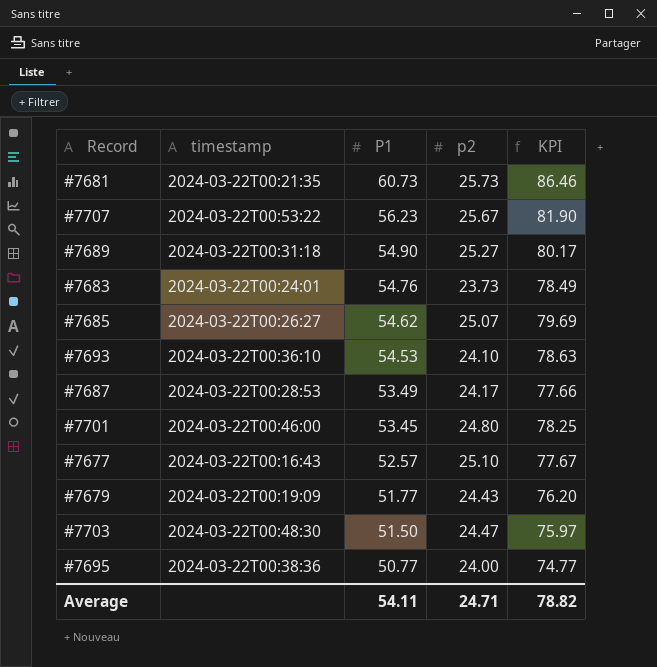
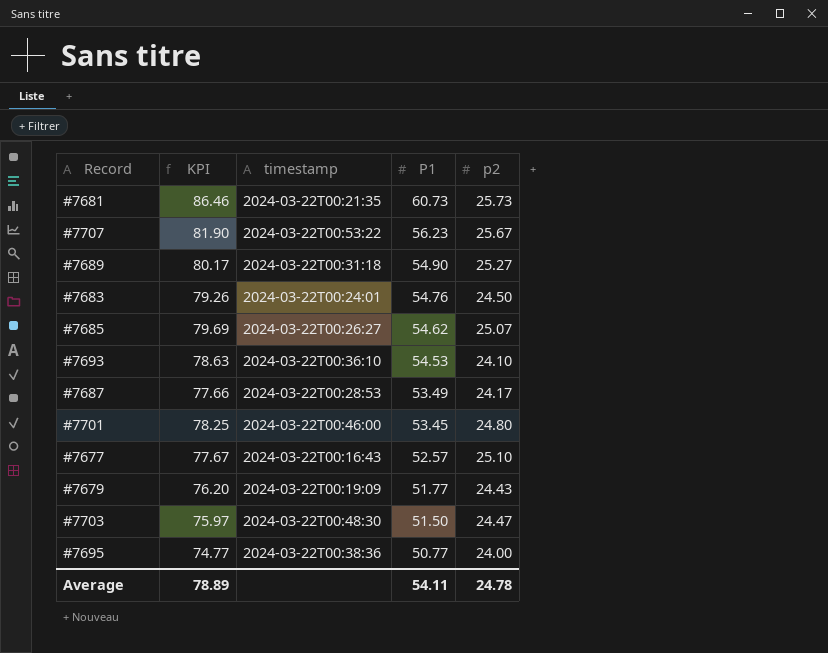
column KPI | position: 5 -> 2
#7683 | KPI: 78.49 -> 79.26
#7683 | p2: 23.73 -> 24.50
Average | KPI: 78.82 -> 78.89
Average | p2: 24.71 -> 24.78

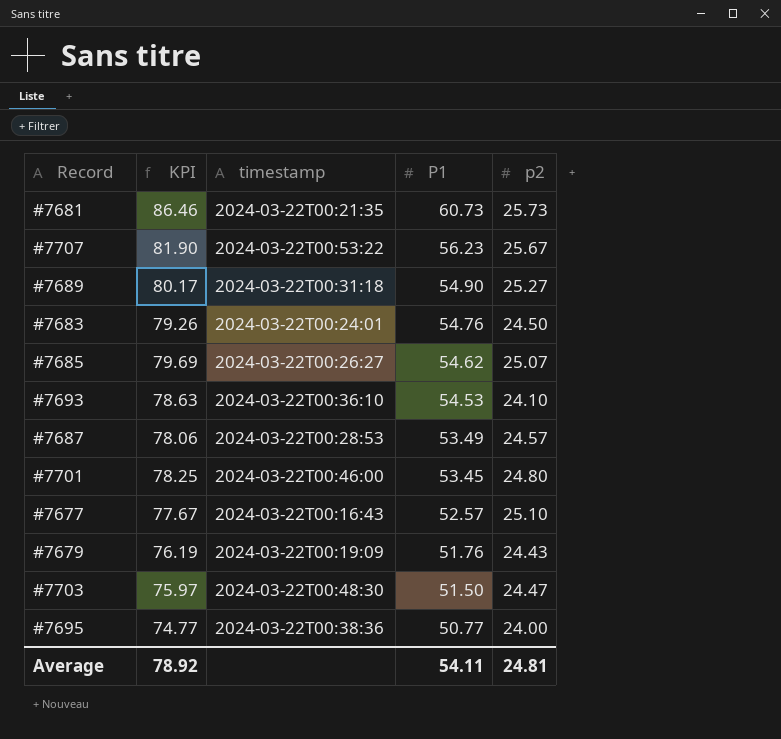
#7687 | KPI: 77.66 -> 78.06
#7687 | p2: 24.17 -> 24.57
#7679 | KPI: 76.20 -> 76.19
#7679 | P1: 51.77 -> 51.76
Average | KPI: 78.89 -> 78.92
Average | p2: 24.78 -> 24.81

